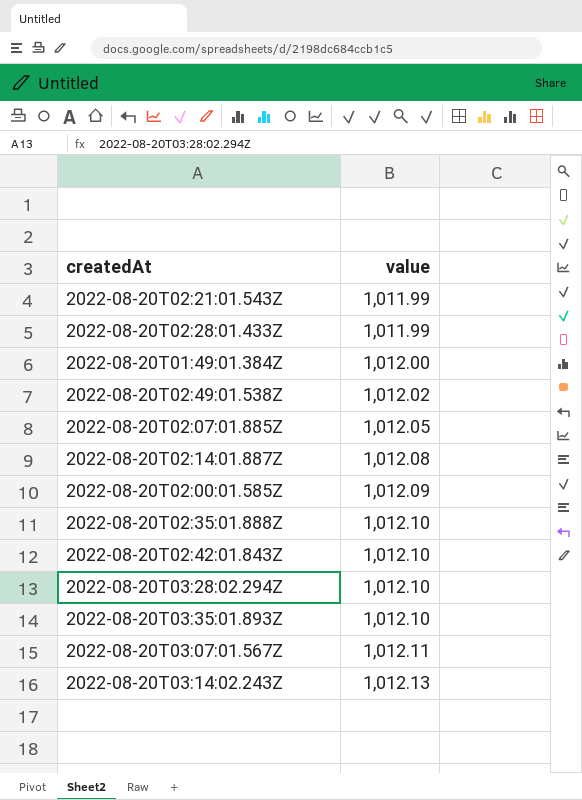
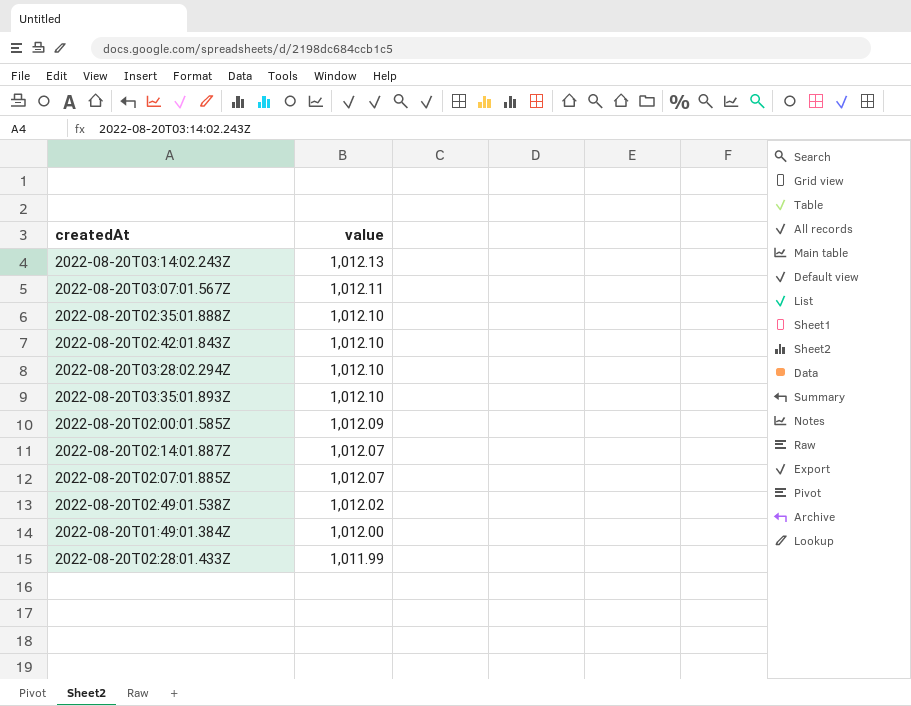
row order: value ascending -> value descending
row 2022-08-20T02:21:01.543Z: 1,011.99 -> none
2022-08-20T02:14:01.887Z | value: 1,012.08 -> 1,012.07
2022-08-20T02:07:01.885Z | value: 1,012.05 -> 1,012.07

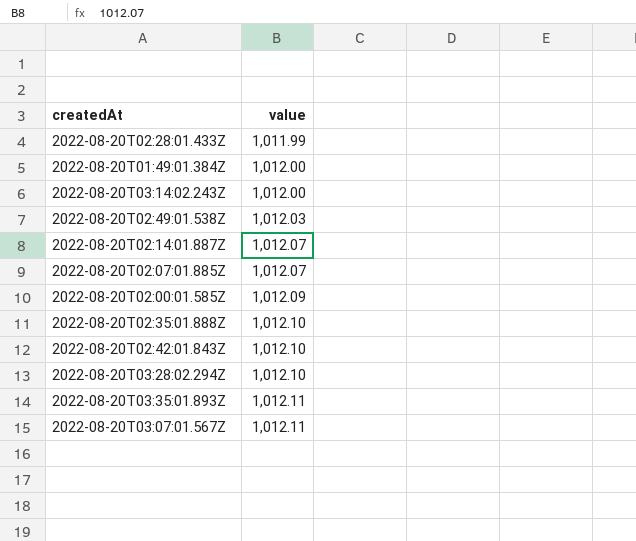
row order: value descending -> value ascending
2022-08-20T03:14:02.243Z | value: 1,012.13 -> 1,012.00
2022-08-20T02:49:01.538Z | value: 1,012.02 -> 1,012.03
2022-08-20T03:35:01.893Z | value: 1,012.10 -> 1,012.11

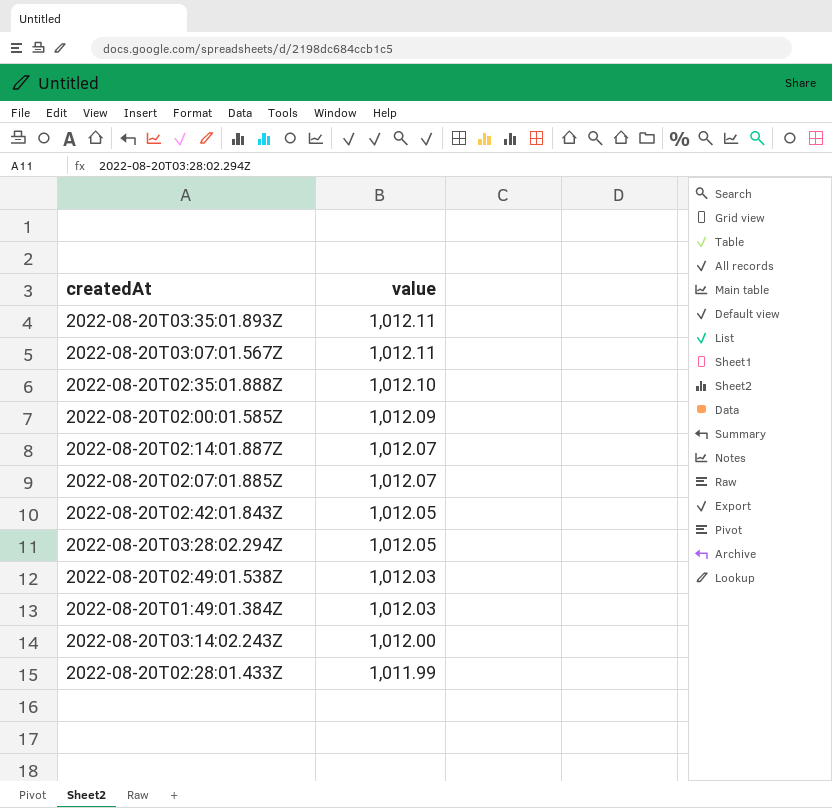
row order: value ascending -> value descending
2022-08-20T02:42:01.843Z | value: 1,012.10 -> 1,012.05
2022-08-20T03:28:02.294Z | value: 1,012.10 -> 1,012.05
2022-08-20T01:49:01.384Z | value: 1,012.00 -> 1,012.03

